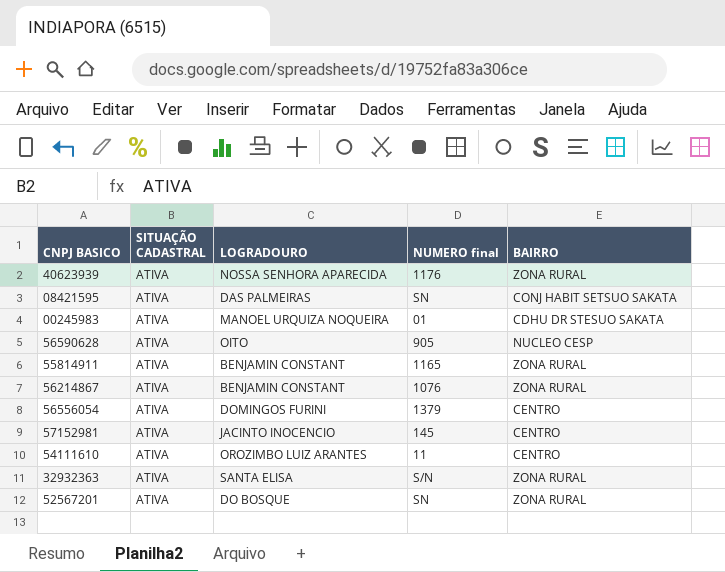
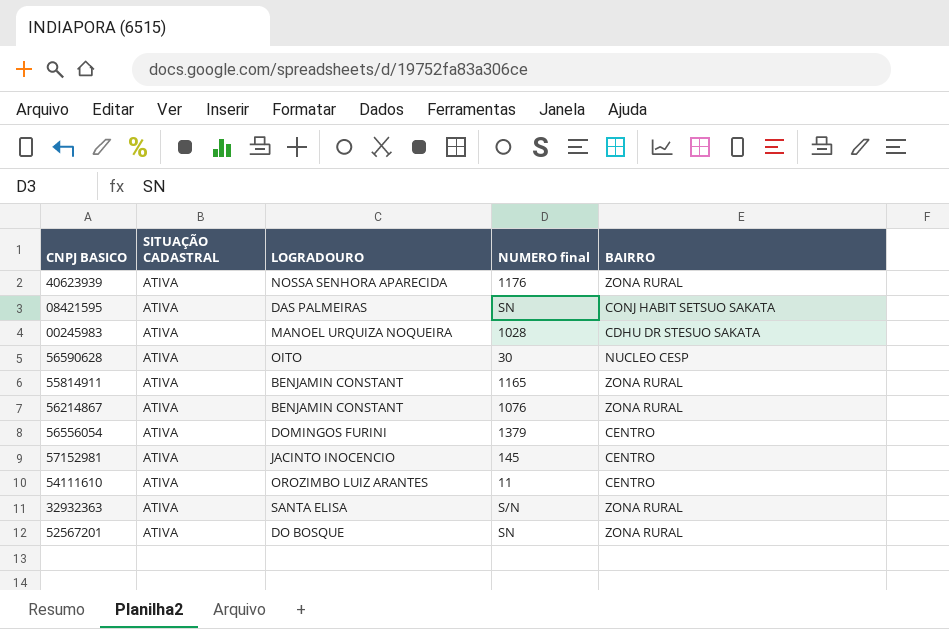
00245983 | NUMERO final: 01 -> 1028
56590628 | NUMERO final: 905 -> 30

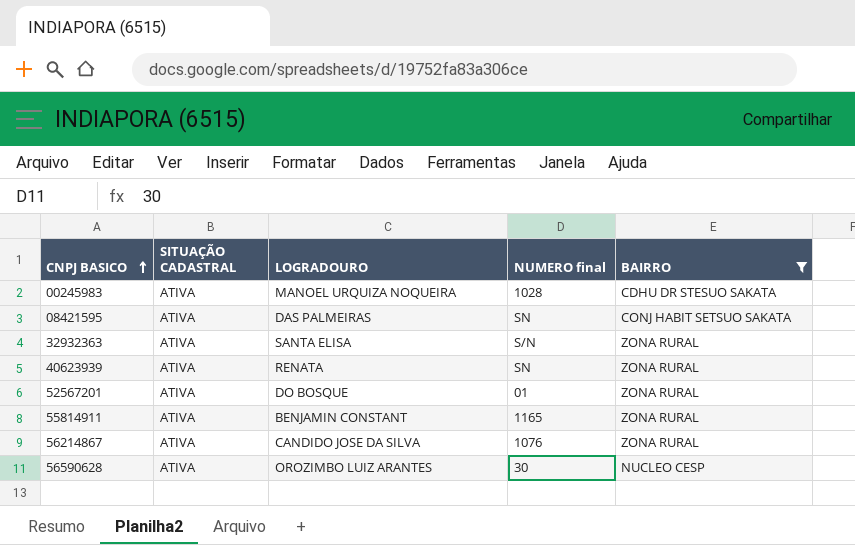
filter: none -> BAIRRO != CENTRO
row order: none -> CNPJ BASICO ascending
40623939 | LOGRADOURO: NOSSA SENHORA APARECIDA -> RENATA
40623939 | NUMERO final: 1176 -> SN
52567201 | NUMERO final: SN -> 01
56214867 | LOGRADOURO: BENJAMIN CONSTANT -> CANDIDO JOSE DA SILVA
56590628 | LOGRADOURO: OITO -> OROZIMBO LUIZ ARANTES

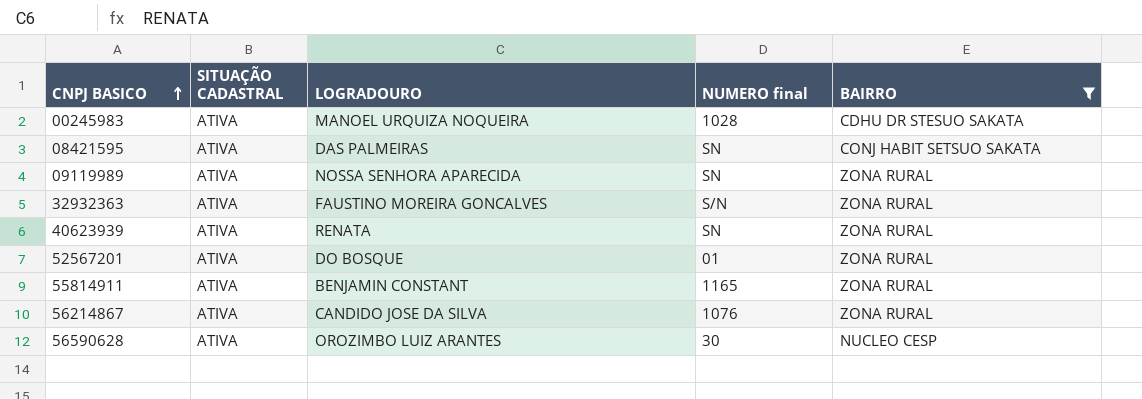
row 09119989: none -> ATIVA | NOSSA SENHORA APARECIDA | SN | ZONA RURAL
32932363 | LOGRADOURO: SANTA ELISA -> FAUSTINO MOREIRA GONCALVES

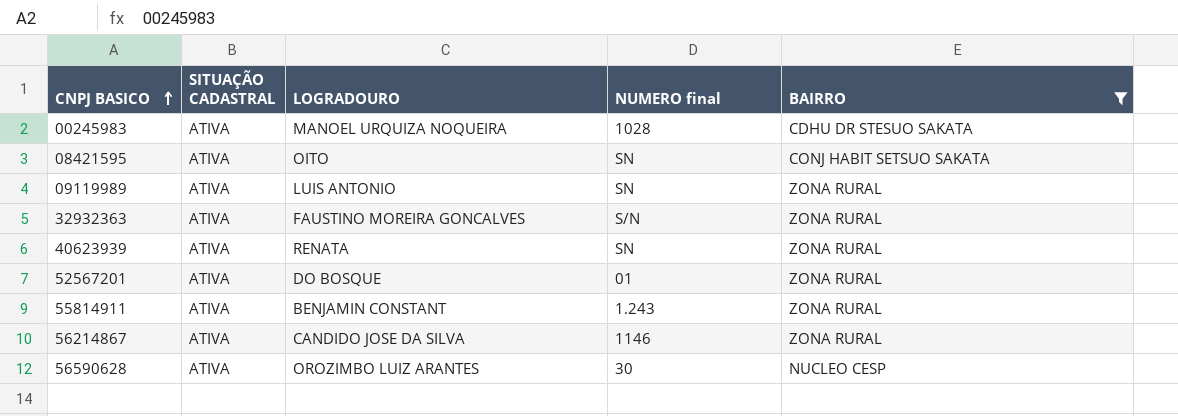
08421595 | LOGRADOURO: DAS PALMEIRAS -> OITO
09119989 | LOGRADOURO: NOSSA SENHORA APARECIDA -> LUIS ANTONIO
55814911 | NUMERO final: 1165 -> 1.243
56214867 | NUMERO final: 1076 -> 1146

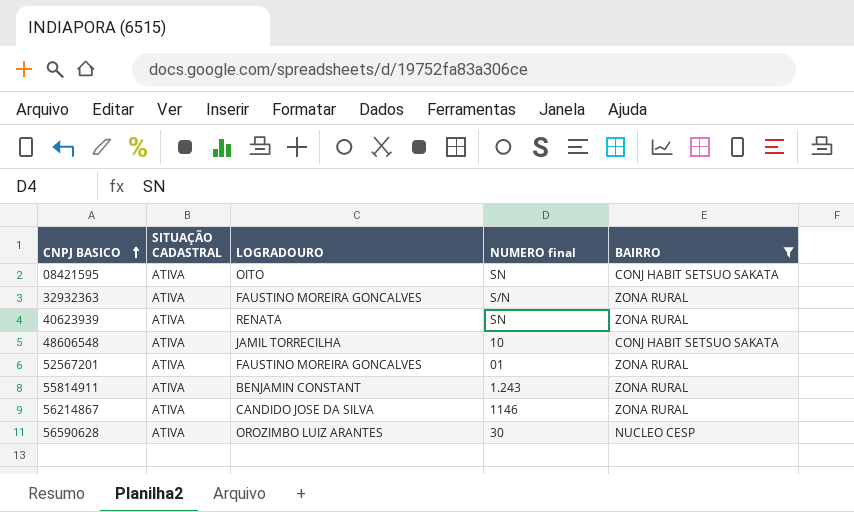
row 00245983: ATIVA | MANOEL URQUIZA NOQUEIRA | 1028 | CDHU DR STESUO SAKATA -> none
row 09119989: ATIVA | LUIS ANTONIO | SN | ZONA RURAL -> none
row 48606548: none -> ATIVA | JAMIL TORRECILHA | 10 | CONJ HABIT SETSUO SAKATA
52567201 | LOGRADOURO: DO BOSQUE -> FAUSTINO MOREIRA GONCALVES

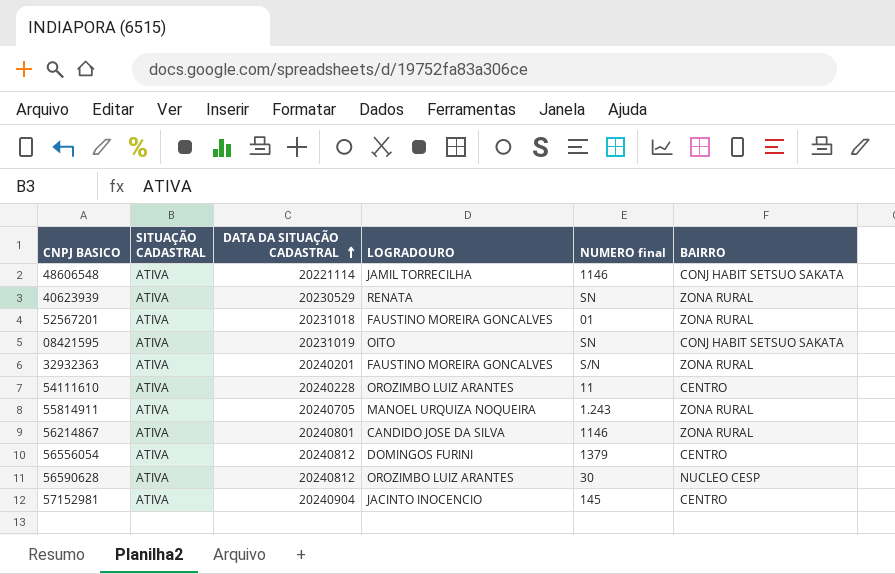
filter: BAIRRO != CENTRO -> none
row order: CNPJ BASICO ascending -> DATA DA SITUAÇÃO CADASTRAL ascending
column DATA DA SITUAÇÃO CADASTRAL | position: none -> 3
48606548 | NUMERO final: 10 -> 1146
55814911 | LOGRADOURO: BENJAMIN CONSTANT -> MANOEL URQUIZA NOQUEIRA

